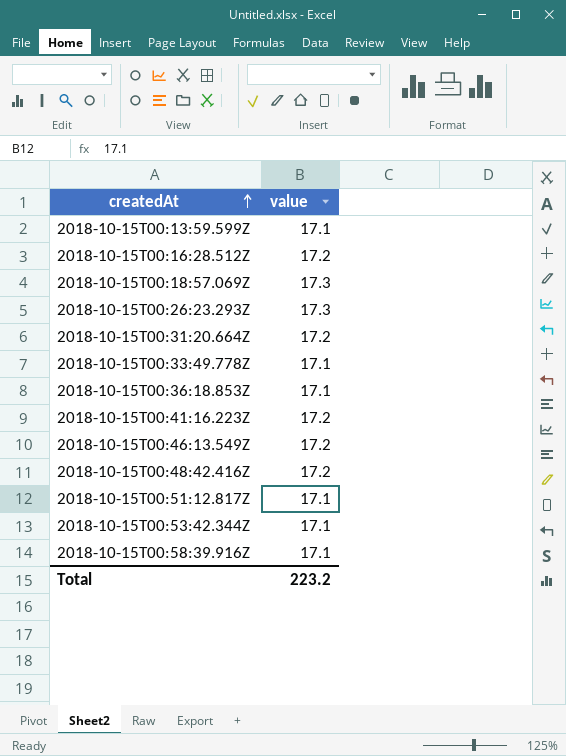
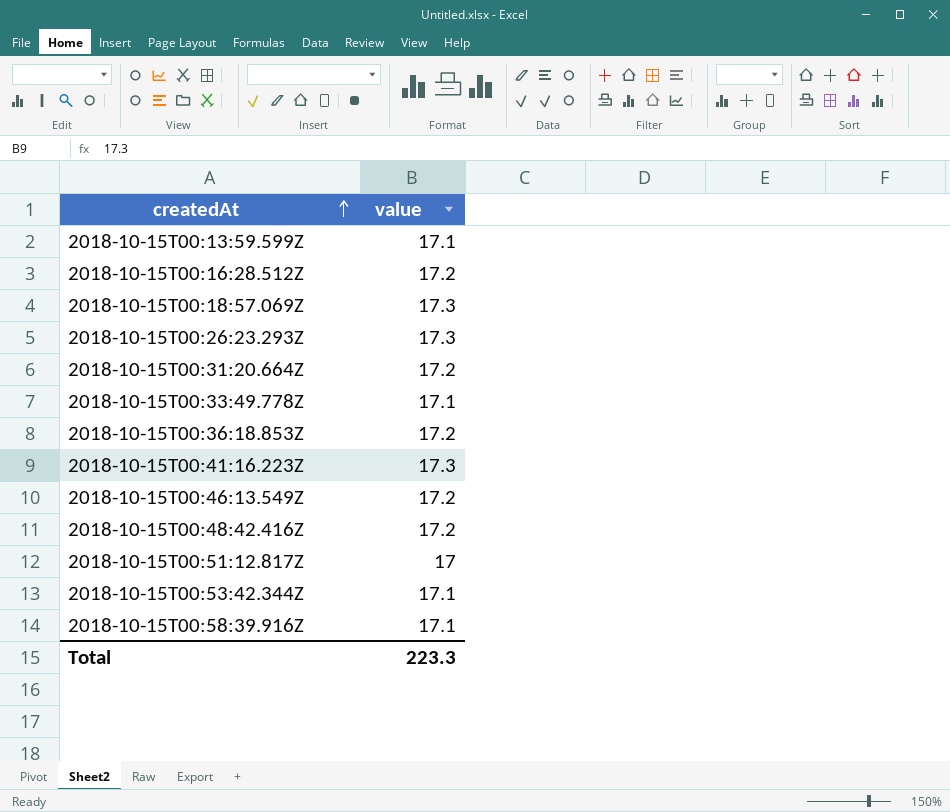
2018-10-15T00:36:18.853Z | value: 17.1 -> 17.2
2018-10-15T00:41:16.223Z | value: 17.2 -> 17.3
2018-10-15T00:51:12.817Z | value: 17.1 -> 17
Total | value: 223.2 -> 223.3

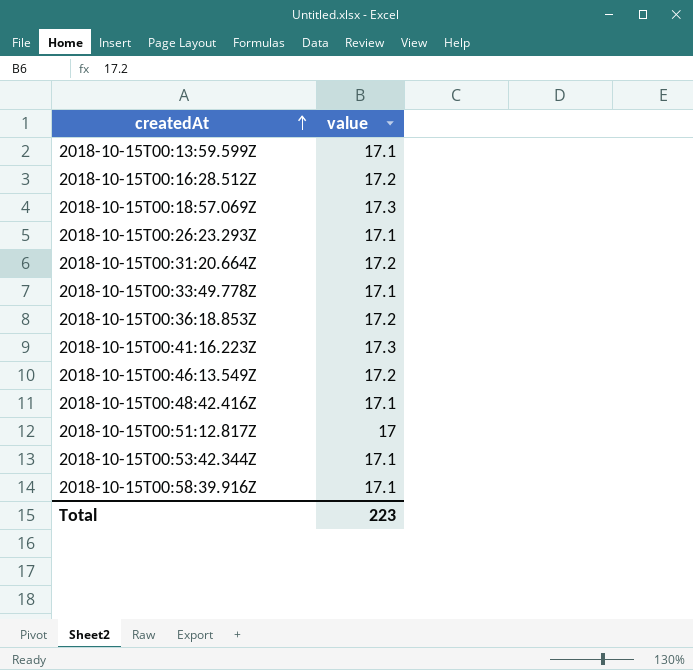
2018-10-15T00:26:23.293Z | value: 17.3 -> 17.1
2018-10-15T00:48:42.416Z | value: 17.2 -> 17.1
Total | value: 223.3 -> 223

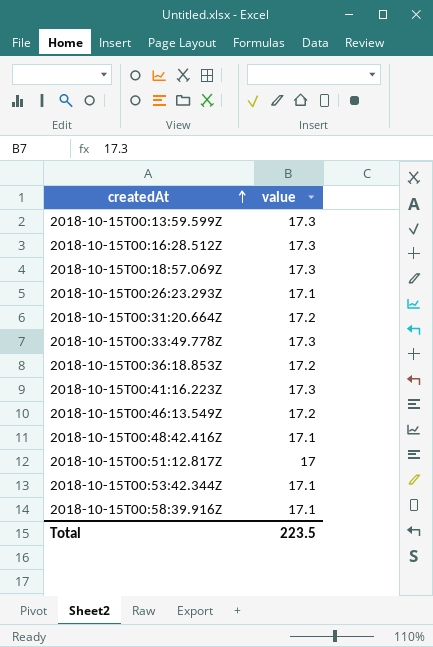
2018-10-15T00:13:59.599Z | value: 17.1 -> 17.3
2018-10-15T00:16:28.512Z | value: 17.2 -> 17.3
2018-10-15T00:33:49.778Z | value: 17.1 -> 17.3
Total | value: 223 -> 223.5

